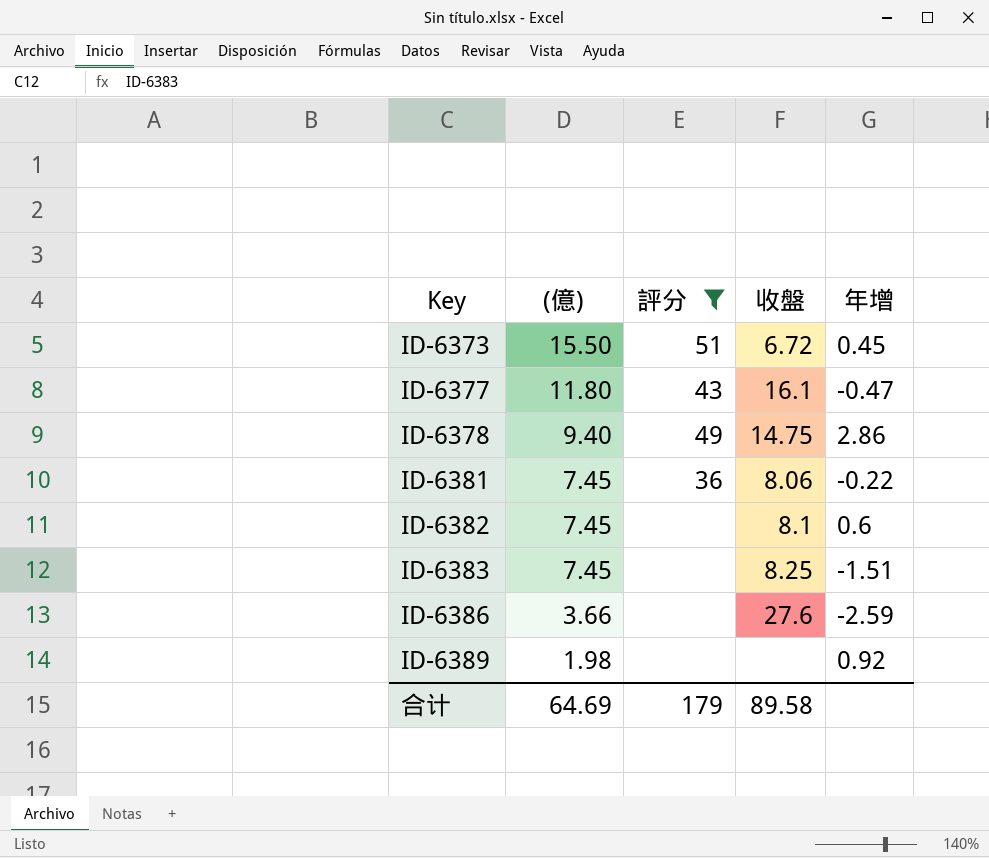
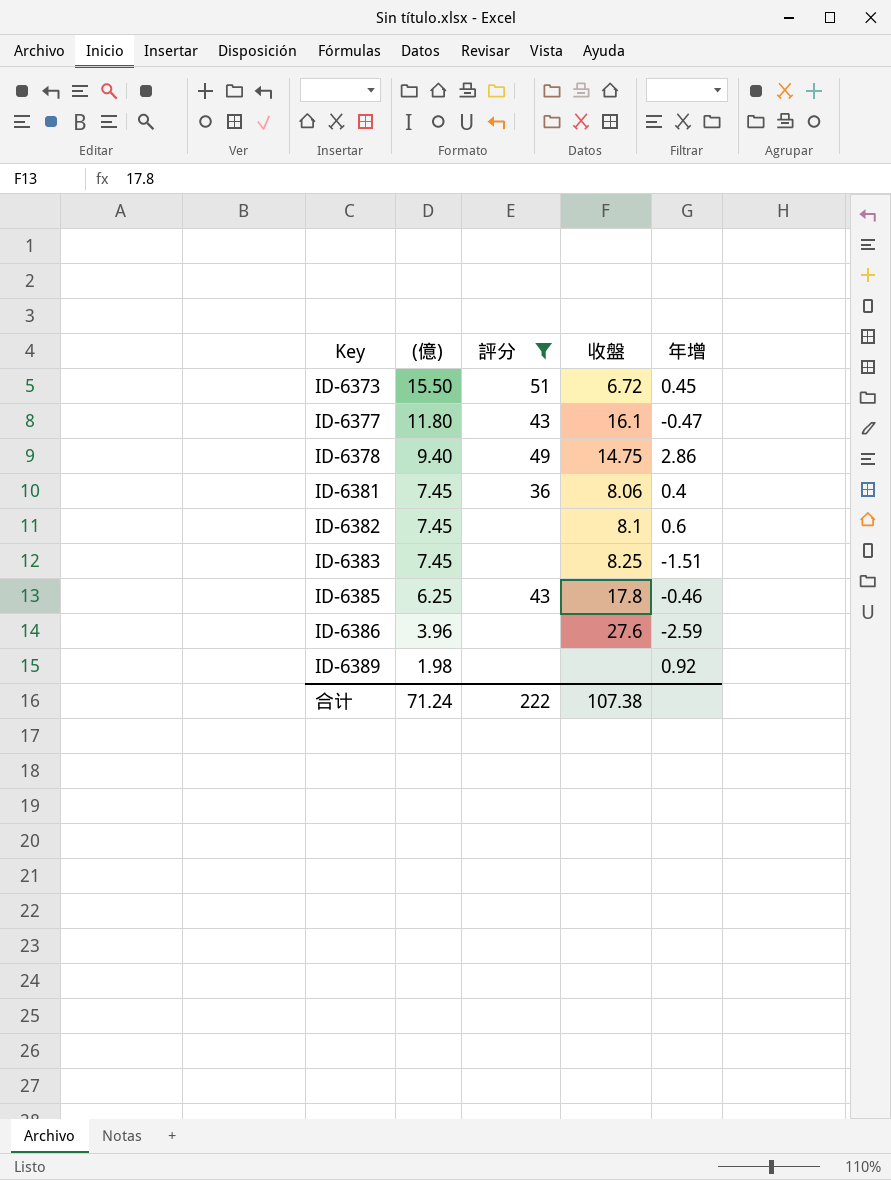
ID-6381 | 年增: -0.22 -> 0.4
row ID-6385: none -> 6.25 | 43 | 17.8 | -0.46
ID-6386 | (億): 3.66 -> 3.96
合计 | (億): 64.69 -> 71.24
合计 | 評分: 179 -> 222
合计 | 收盤: 89.58 -> 107.38

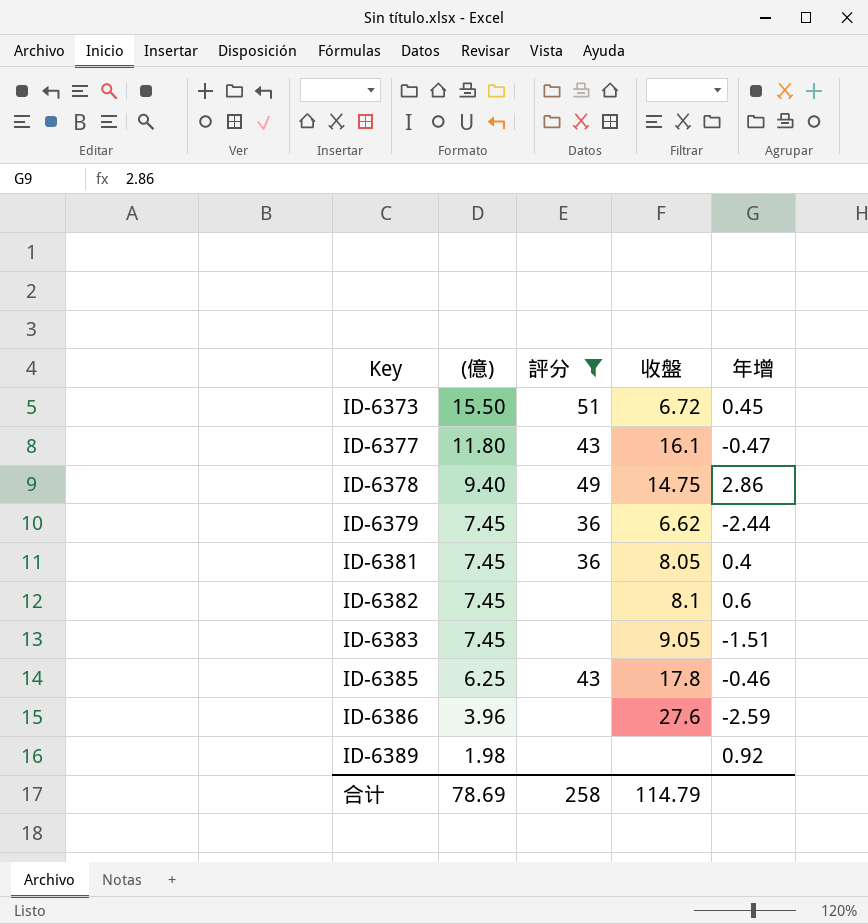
row ID-6379: none -> 7.45 | 36 | 6.62 | -2.44
ID-6381 | 收盤: 8.06 -> 8.05
ID-6383 | 收盤: 8.25 -> 9.05
合计 | (億): 71.24 -> 78.69
合计 | 評分: 222 -> 258
合计 | 收盤: 107.38 -> 114.79

